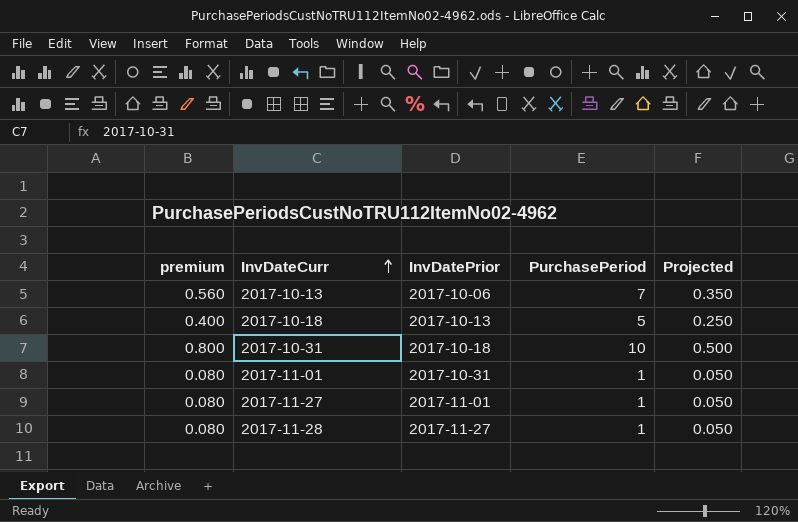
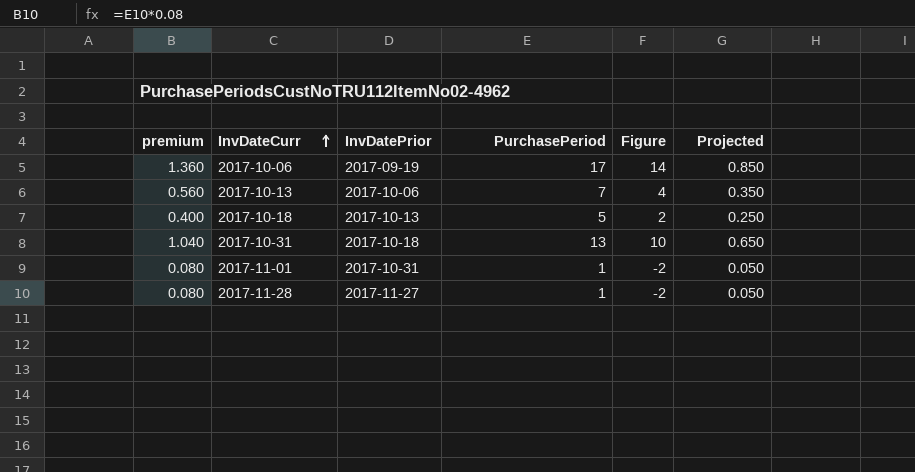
column Figure | formula: none -> [PurchasePeriod] - 3
row 2017-11-27: 0.080 | 2017-11-01 | 1 | 0.050 -> none
row 2017-10-06: none -> 1.360 | 2017-09-19 | 17 | 14 | 0.850
2017-10-31 | premium: 0.800 -> 1.040
2017-10-31 | PurchasePeriod: 10 -> 13
2017-10-31 | Projected: 0.500 -> 0.650

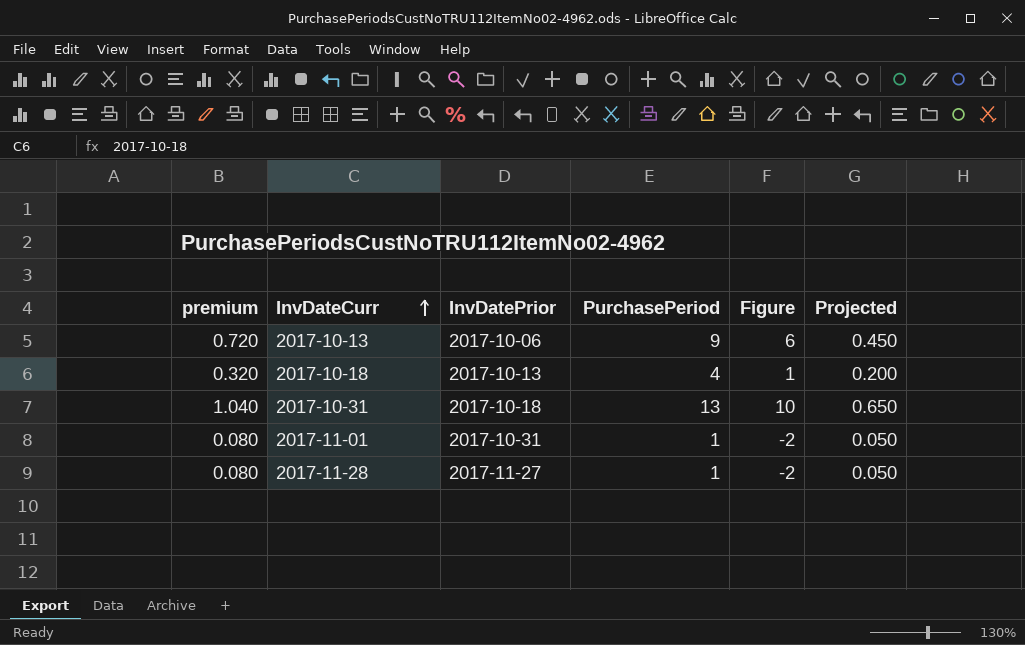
row 2017-10-06: 1.360 | 2017-09-19 | 17 | 14 | 0.850 -> none
2017-10-13 | premium: 0.560 -> 0.720
2017-10-13 | PurchasePeriod: 7 -> 9
2017-10-13 | Figure: 4 -> 6
2017-10-13 | Projected: 0.350 -> 0.450
2017-10-18 | premium: 0.400 -> 0.320
2017-10-18 | PurchasePeriod: 5 -> 4
2017-10-18 | Figure: 2 -> 1
2017-10-18 | Projected: 0.250 -> 0.200

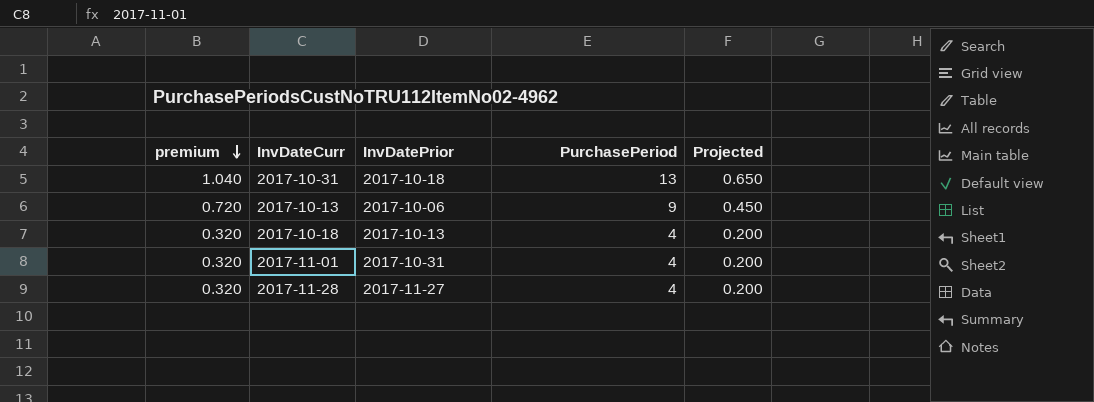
row order: InvDateCurr ascending -> premium descending
column Figure | formula: [PurchasePeriod] - 3 -> none
2017-11-01 | premium: 0.080 -> 0.320
2017-11-01 | PurchasePeriod: 1 -> 4
2017-11-01 | Projected: 0.050 -> 0.200
2017-11-28 | premium: 0.080 -> 0.320
2017-11-28 | PurchasePeriod: 1 -> 4
2017-11-28 | Projected: 0.050 -> 0.200

